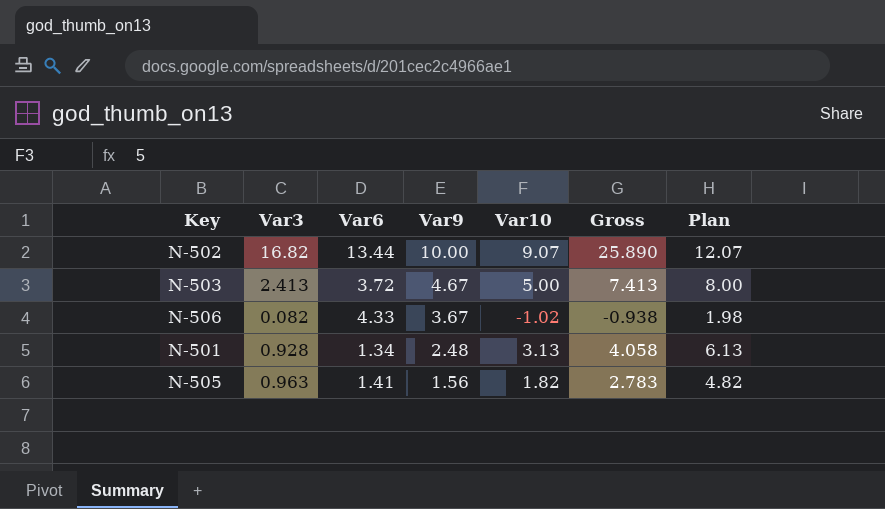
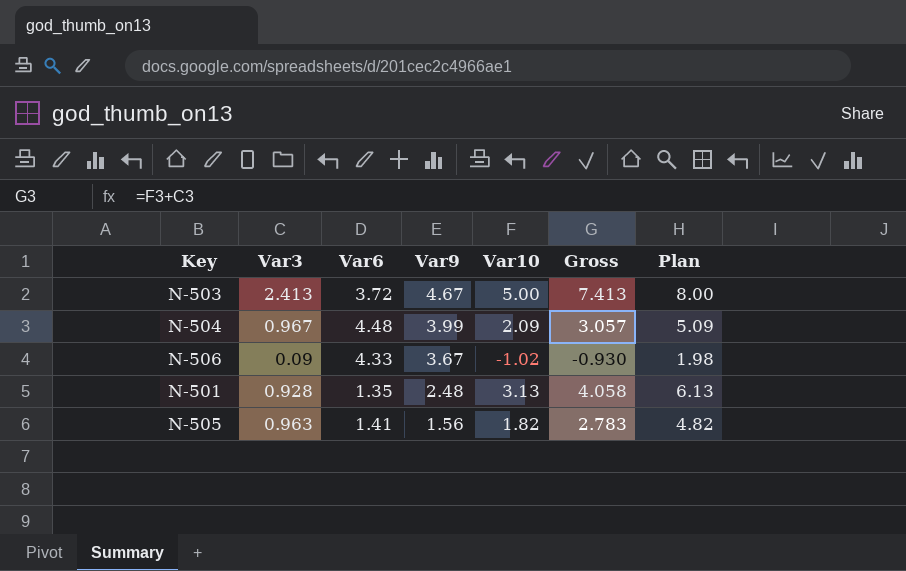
row N-502: 16.82 | 13.44 | 10.00 | 9.07 | 25.890 | 12.07 -> none
row N-504: none -> 0.967 | 4.48 | 3.99 | 2.09 | 3.057 | 5.09
N-506 | Var3: 0.082 -> 0.09
N-506 | Gross: -0.938 -> -0.930
N-501 | Var6: 1.34 -> 1.35

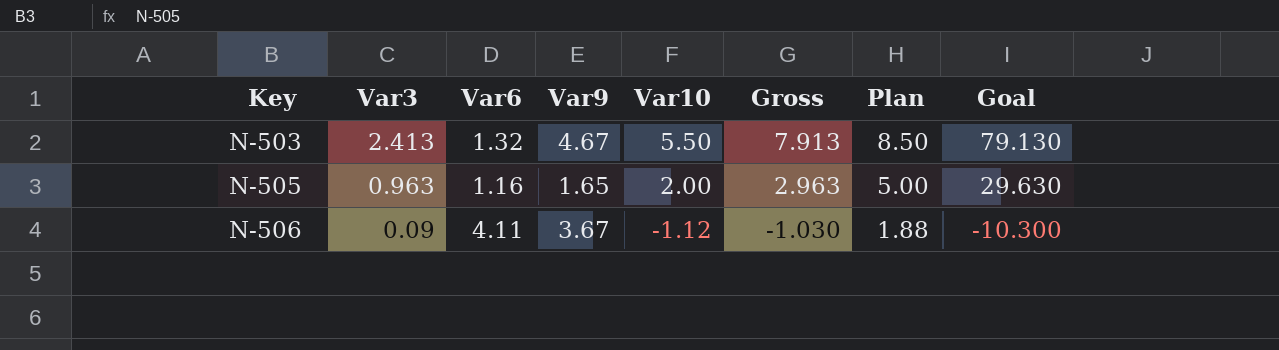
row order: Var9 descending -> Key ascending
column Goal | formula: none -> [Gross] * 10
row N-504: 0.967 | 4.48 | 3.99 | 2.09 | 3.057 | 5.09 -> none
row N-501: 0.928 | 1.35 | 2.48 | 3.13 | 4.058 | 6.13 -> none
N-503 | Var6: 3.72 -> 1.32
N-503 | Var10: 5.00 -> 5.50
N-503 | Gross: 7.413 -> 7.913
N-503 | Plan: 8.00 -> 8.50
N-505 | Var6: 1.41 -> 1.16
N-505 | Var9: 1.56 -> 1.65
N-505 | Var10: 1.82 -> 2.00
N-505 | Gross: 2.783 -> 2.963
N-505 | Plan: 4.82 -> 5.00
N-506 | Var6: 4.33 -> 4.11
N-506 | Var10: -1.02 -> -1.12
N-506 | Gross: -0.930 -> -1.030
N-506 | Plan: 1.98 -> 1.88

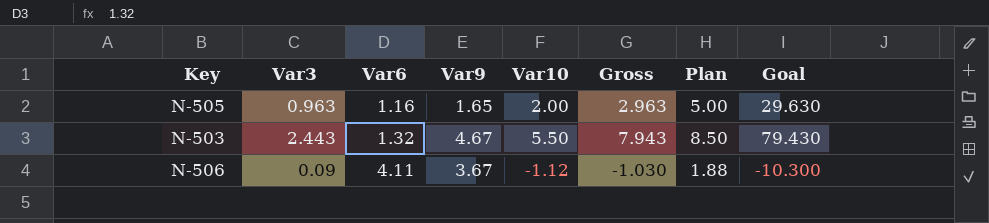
row order: Key ascending -> Var6 ascending
N-503 | Var3: 2.413 -> 2.443
N-503 | Gross: 7.913 -> 7.943
N-503 | Goal: 79.130 -> 79.430

